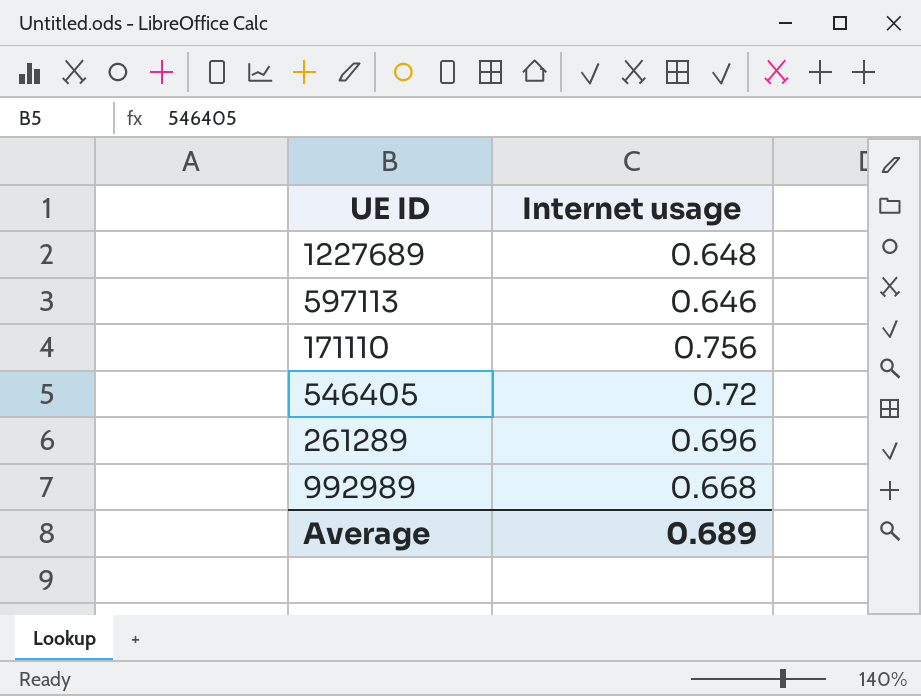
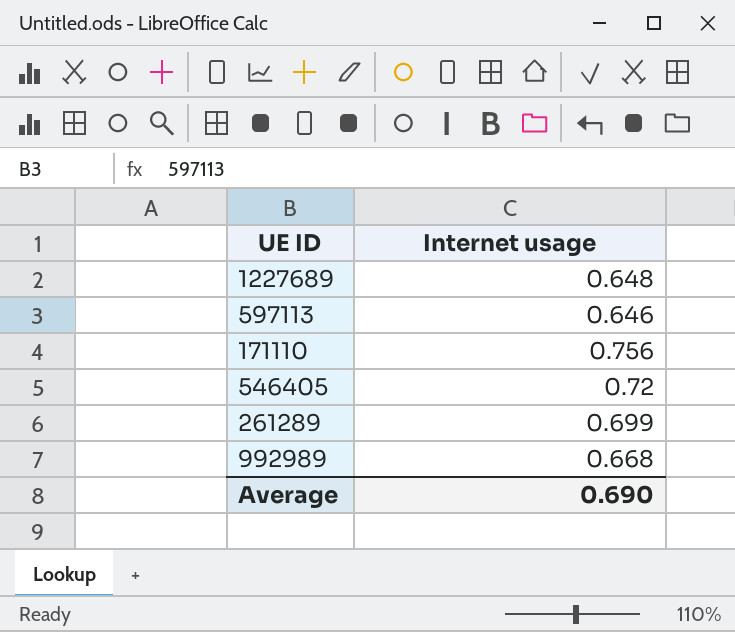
261289 | Internet usage: 0.696 -> 0.699
Average | Internet usage: 0.689 -> 0.690

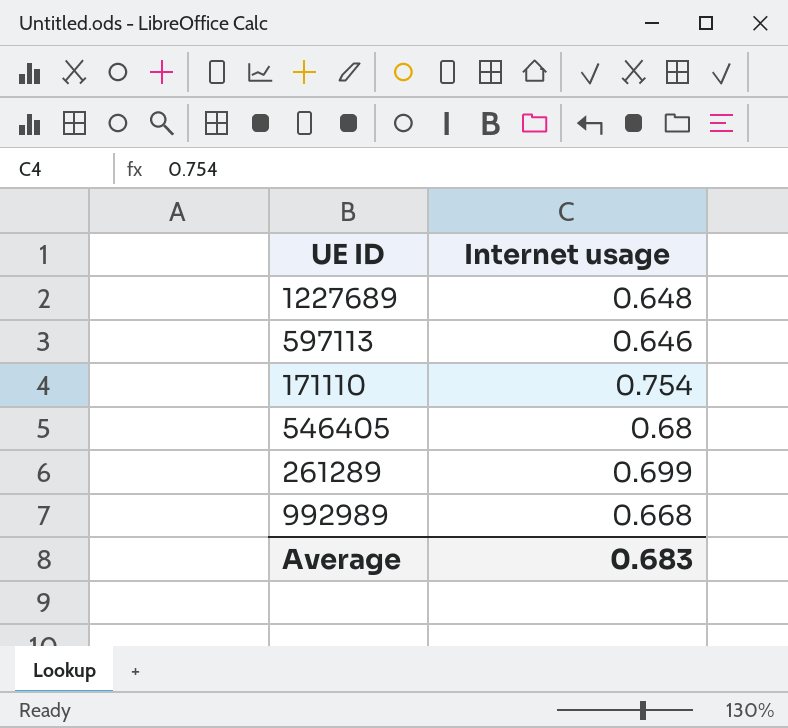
171110 | Internet usage: 0.756 -> 0.754
546405 | Internet usage: 0.72 -> 0.68
Average | Internet usage: 0.690 -> 0.683

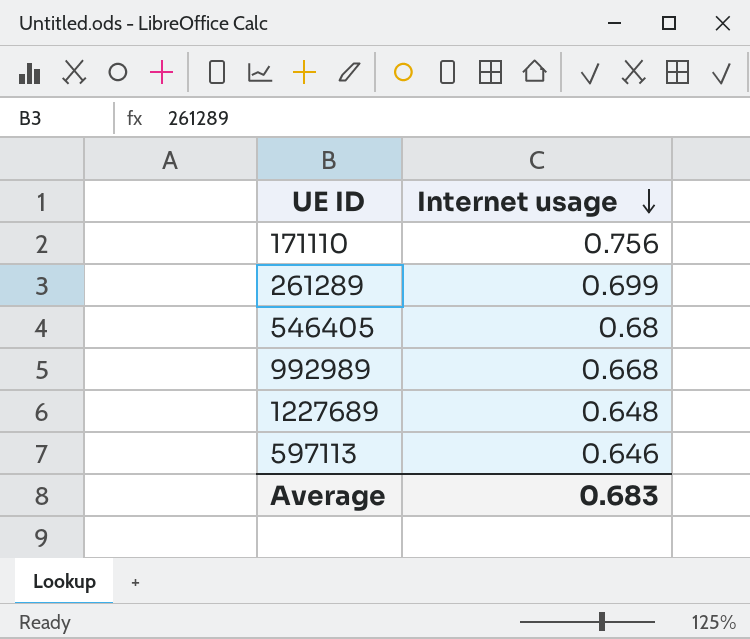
row order: none -> Internet usage descending
171110 | Internet usage: 0.754 -> 0.756

